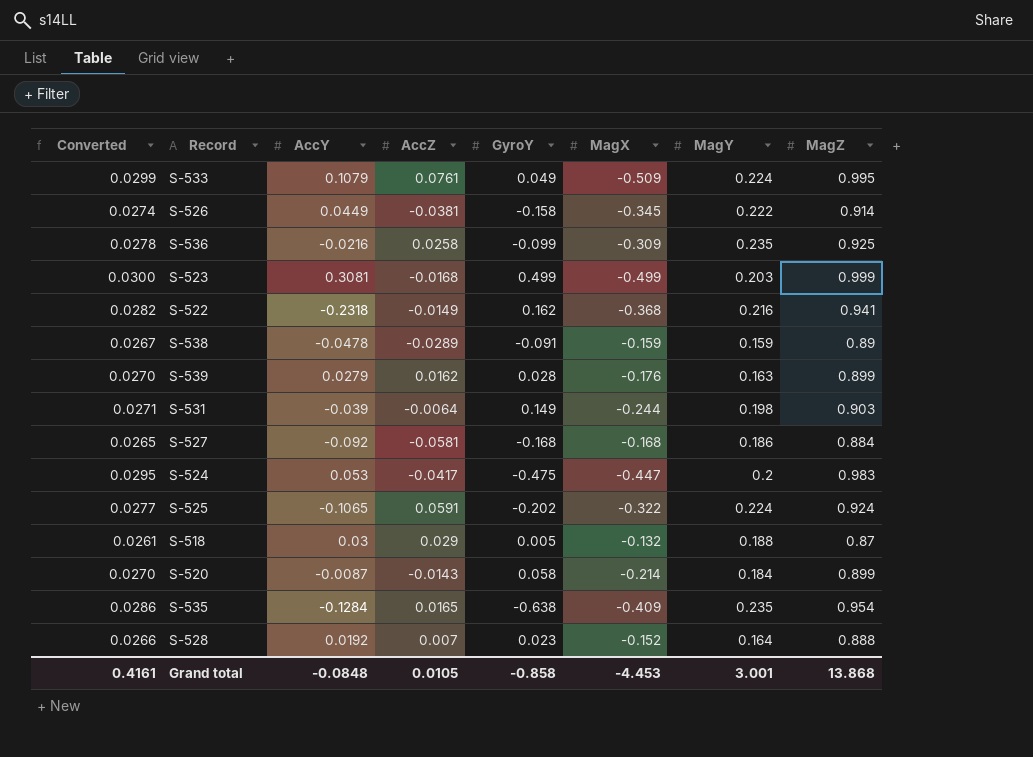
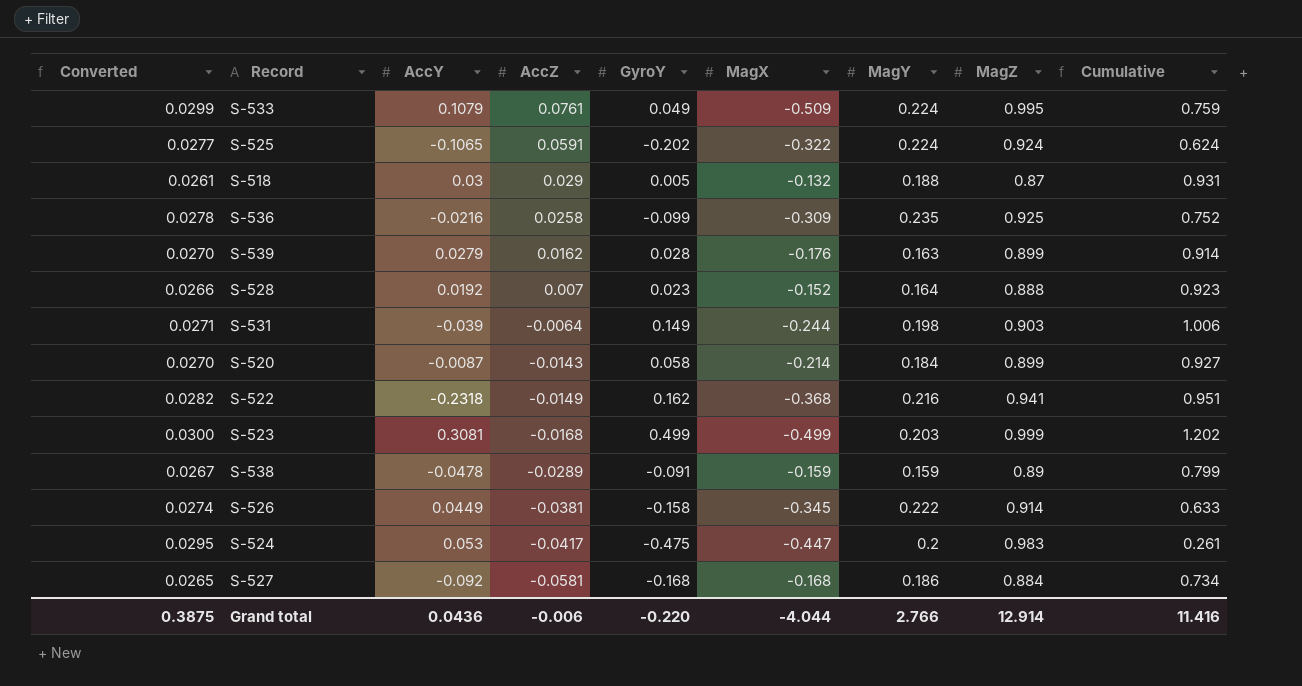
row order: none -> AccZ descending
column Cumulative | formula: none -> [GyroY] + [MagX] + [MagY] + [MagZ]
row S-535: 0.0286 | -0.1284 | 0.0165 | -0.638 | -0.409 | 0.235 | 0.954 -> none
Grand total | Converted: 0.4161 -> 0.3875
Grand total | AccY: -0.0848 -> 0.0436
Grand total | AccZ: 0.0105 -> -0.006
Grand total | GyroY: -0.858 -> -0.220
Grand total | MagX: -4.453 -> -4.044
Grand total | MagY: 3.001 -> 2.766
Grand total | MagZ: 13.868 -> 12.914

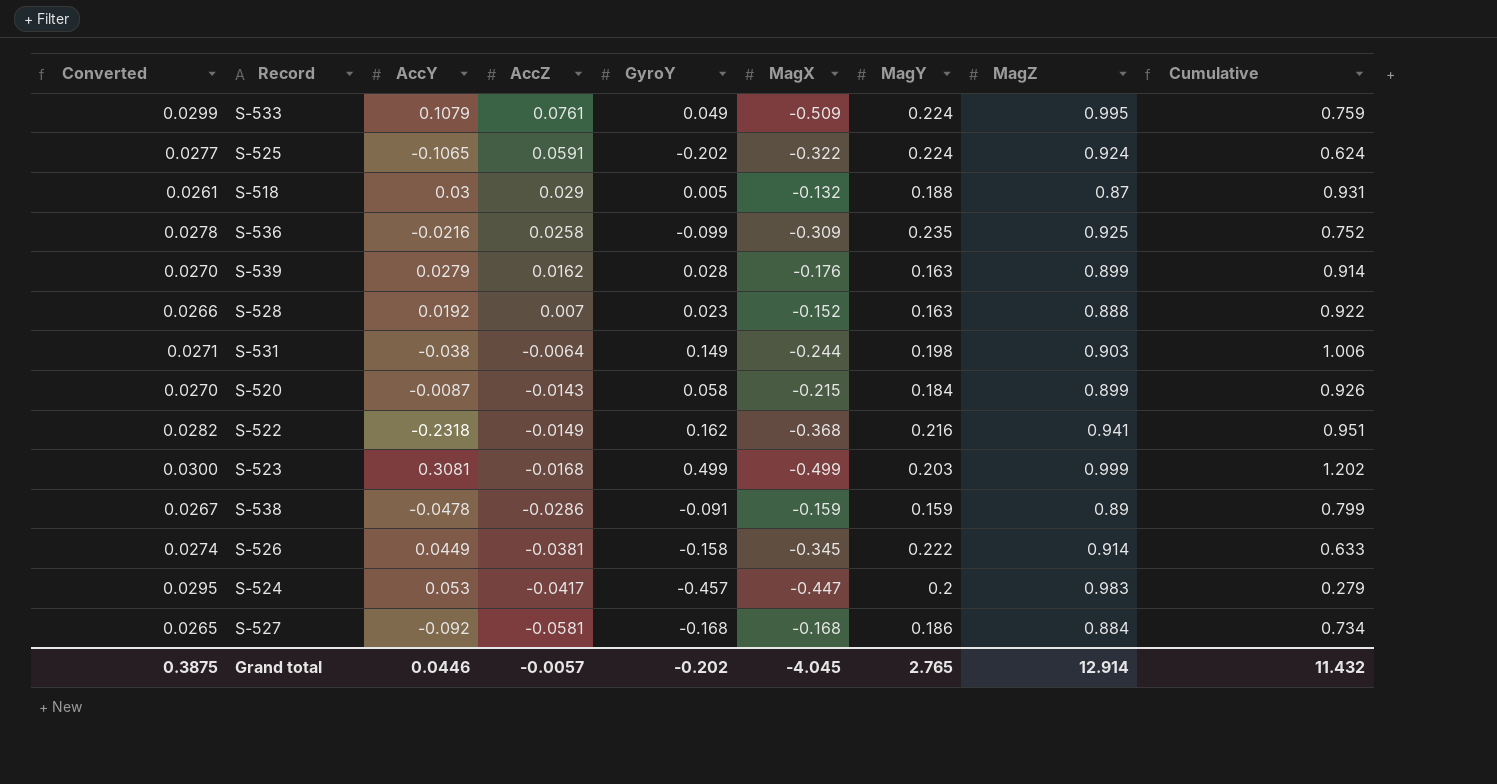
S-528 | MagY: 0.164 -> 0.163
S-528 | Cumulative: 0.923 -> 0.922
S-531 | AccY: -0.039 -> -0.038
S-520 | MagX: -0.214 -> -0.215
S-520 | Cumulative: 0.927 -> 0.926
S-538 | AccZ: -0.0289 -> -0.0286
S-524 | GyroY: -0.475 -> -0.457
S-524 | Cumulative: 0.261 -> 0.279
Grand total | AccY: 0.0436 -> 0.0446
Grand total | AccZ: -0.006 -> -0.0057
Grand total | GyroY: -0.220 -> -0.202
Grand total | MagX: -4.044 -> -4.045
Grand total | MagY: 2.766 -> 2.765
Grand total | Cumulative: 11.416 -> 11.432

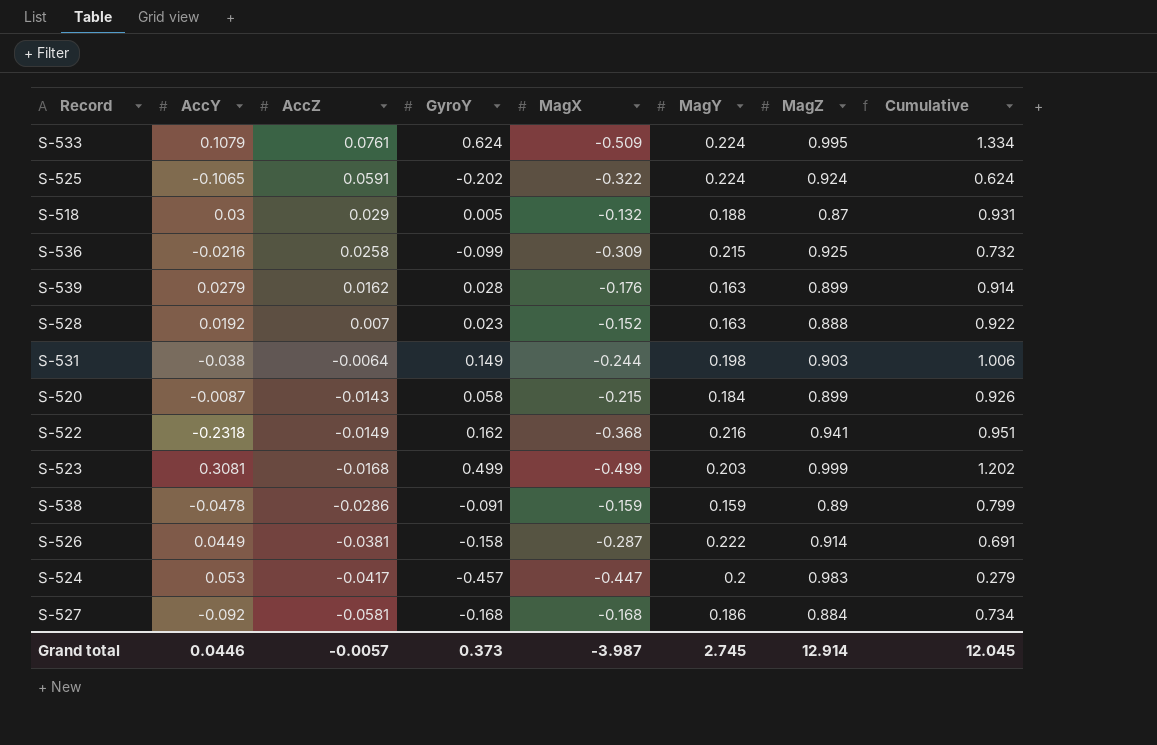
column Converted | formula: [MagZ] * 0.03 -> none
S-533 | GyroY: 0.049 -> 0.624
S-533 | Cumulative: 0.759 -> 1.334
S-536 | MagY: 0.235 -> 0.215
S-536 | Cumulative: 0.752 -> 0.732
S-526 | MagX: -0.345 -> -0.287
S-526 | Cumulative: 0.633 -> 0.691
Grand total | GyroY: -0.202 -> 0.373
Grand total | MagX: -4.045 -> -3.987
Grand total | MagY: 2.765 -> 2.745
Grand total | Cumulative: 11.432 -> 12.045

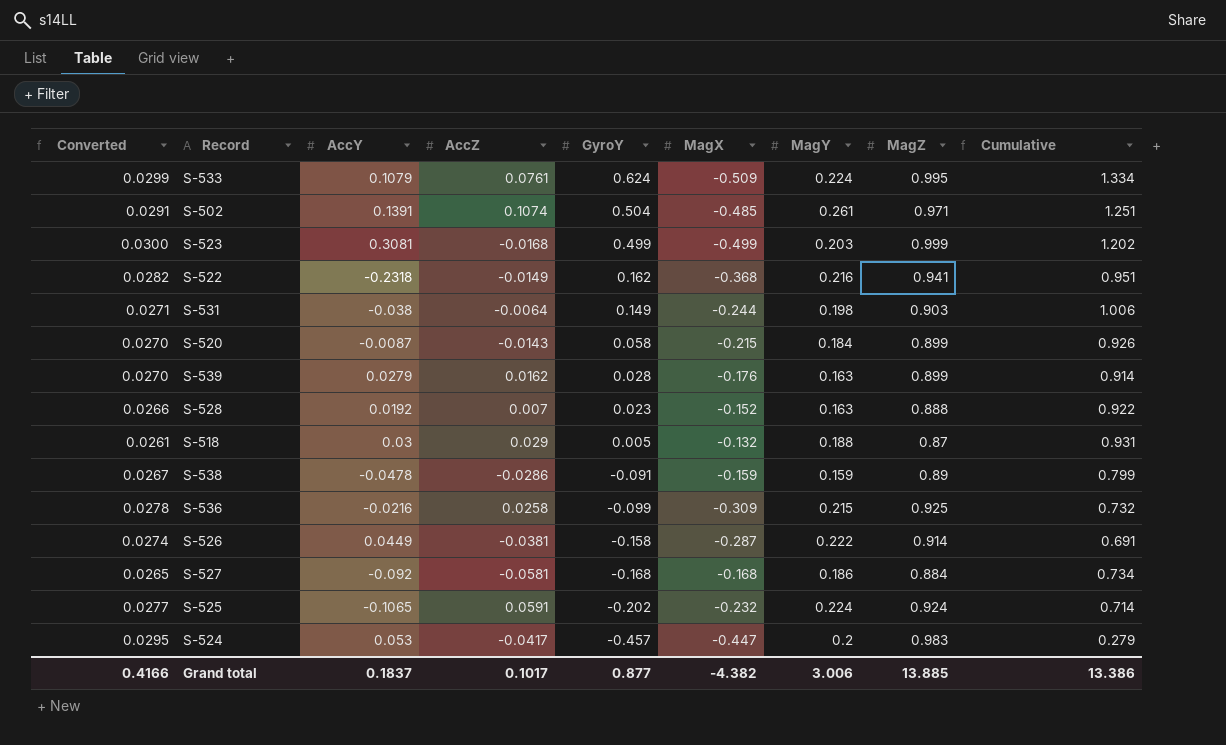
row order: AccZ descending -> GyroY descending
column Converted | formula: none -> [MagZ] * 0.03
row S-502: none -> 0.0291 | 0.1391 | 0.1074 | 0.504 | -0.485 | 0.261 | 0.971 | 1.251
S-525 | MagX: -0.322 -> -0.232
S-525 | Cumulative: 0.624 -> 0.714
Grand total | AccY: 0.0446 -> 0.1837
Grand total | AccZ: -0.0057 -> 0.1017
Grand total | GyroY: 0.373 -> 0.877
Grand total | MagX: -3.987 -> -4.382
Grand total | MagY: 2.745 -> 3.006
Grand total | MagZ: 12.914 -> 13.885
Grand total | Cumulative: 12.045 -> 13.386

